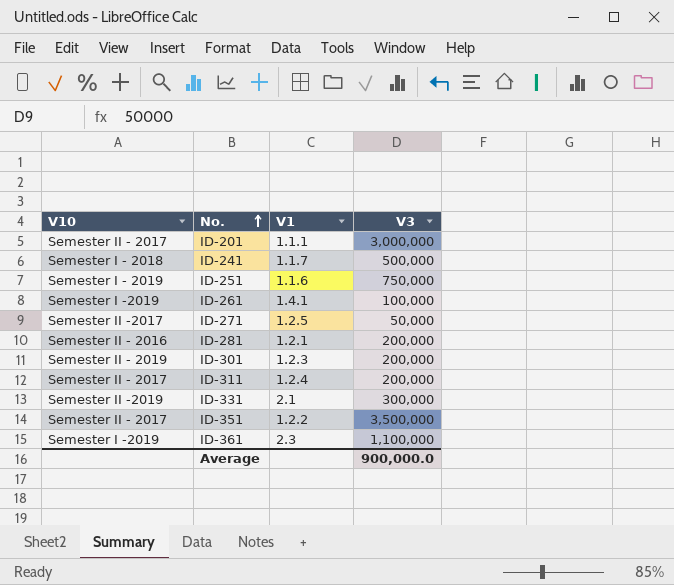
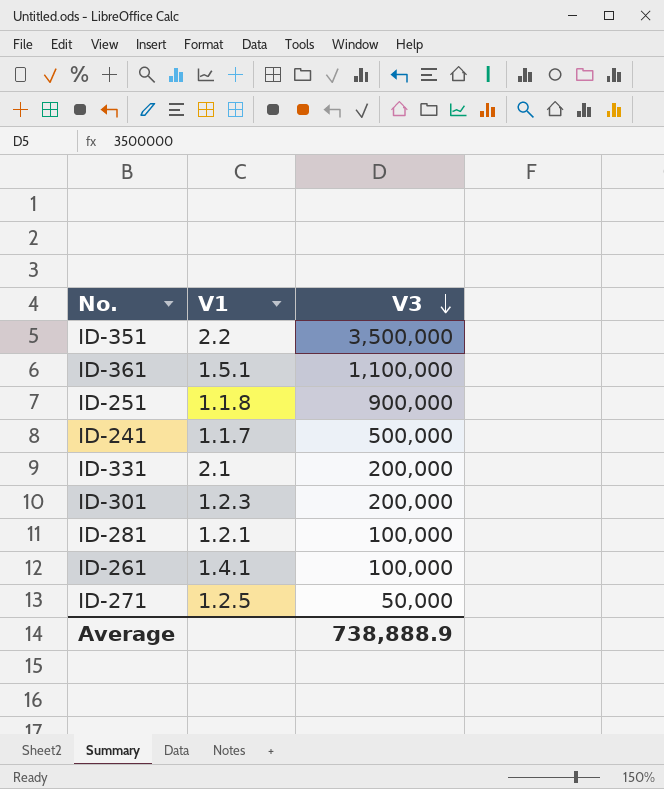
row order: No. ascending -> V3 descending
column V10 | position: 1 -> none
row ID-201: Semester II - 2017 | 1.1.1 | 3,000,000 -> none
row ID-311: Semester II - 2017 | 1.2.4 | 200,000 -> none
ID-351 | V1: 1.2.2 -> 2.2
ID-361 | V1: 2.3 -> 1.5.1
ID-251 | V1: 1.1.6 -> 1.1.8
ID-251 | V3: 750,000 -> 900,000
ID-331 | V3: 300,000 -> 200,000
ID-281 | V3: 200,000 -> 100,000
Average | V3: 900,000.0 -> 738,888.9

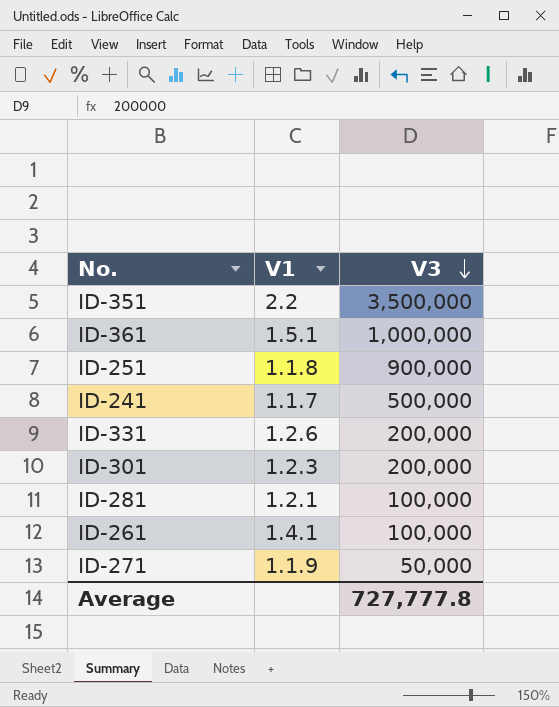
ID-361 | V3: 1,100,000 -> 1,000,000
ID-331 | V1: 2.1 -> 1.2.6
ID-271 | V1: 1.2.5 -> 1.1.9
Average | V3: 738,888.9 -> 727,777.8

